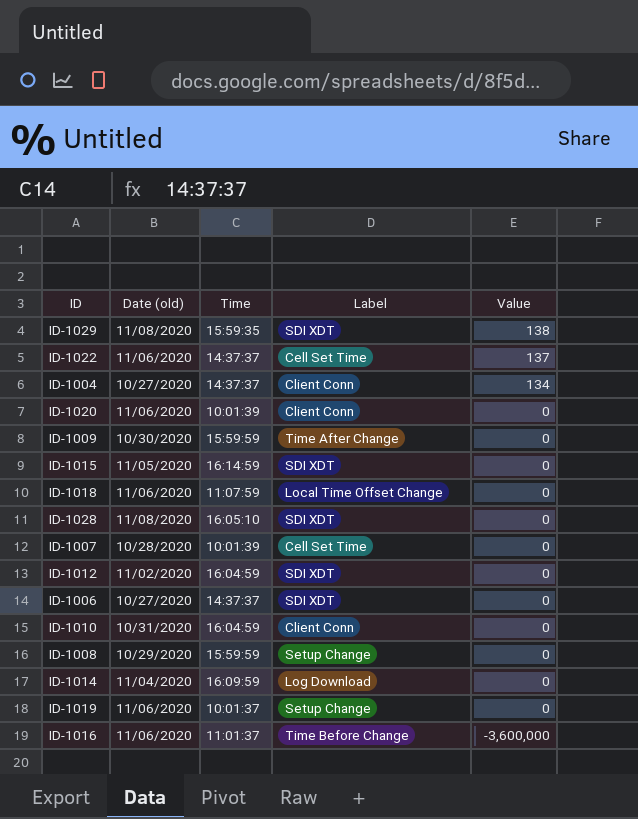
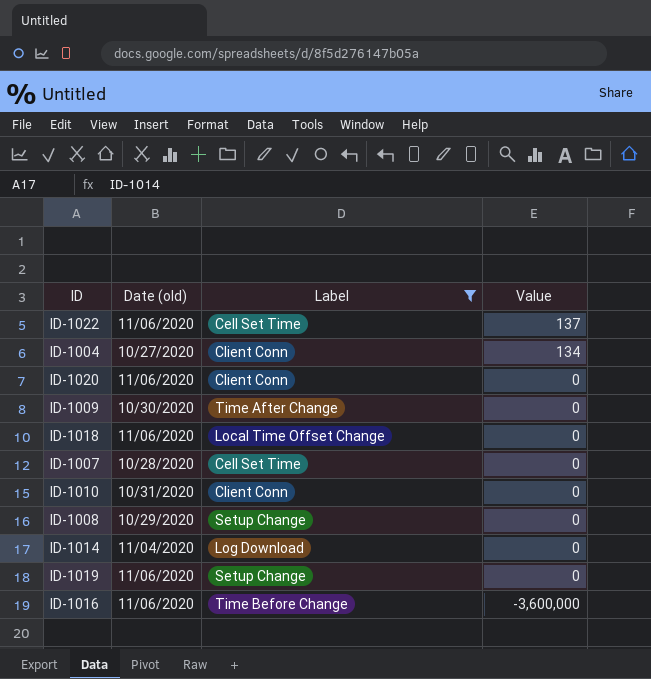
filter: none -> Label != SDI XDT
column Time | position: 3 -> none

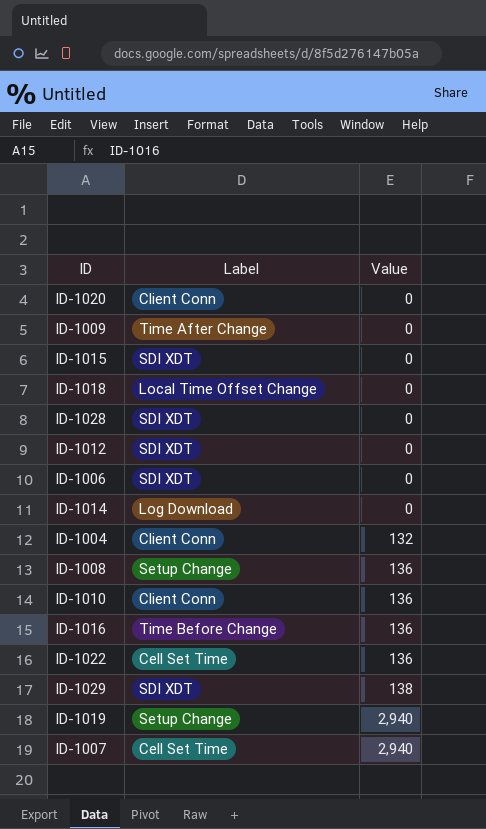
filter: Label != SDI XDT -> none
row order: Value descending -> Value ascending
column Date (old) | position: 2 -> none
ID-1004 | Value: 134 -> 132
ID-1008 | Value: 0 -> 136
ID-1010 | Value: 0 -> 136
ID-1016 | Value: -3,600,000 -> 136
ID-1022 | Value: 137 -> 136
ID-1019 | Value: 0 -> 2,940
ID-1007 | Value: 0 -> 2,940

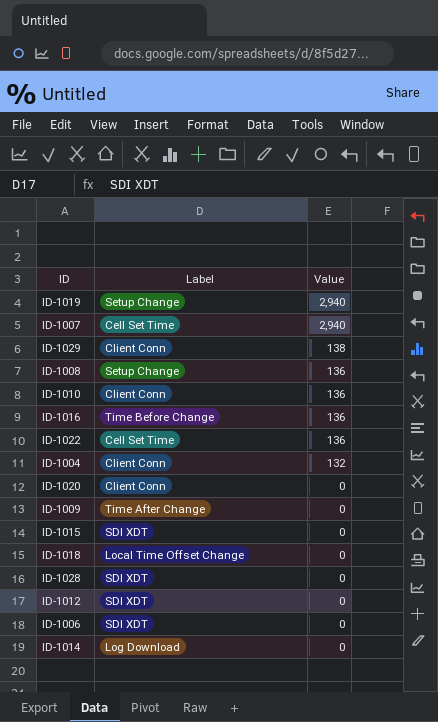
row order: Value ascending -> Value descending
ID-1029 | Label: SDI XDT -> Client Conn

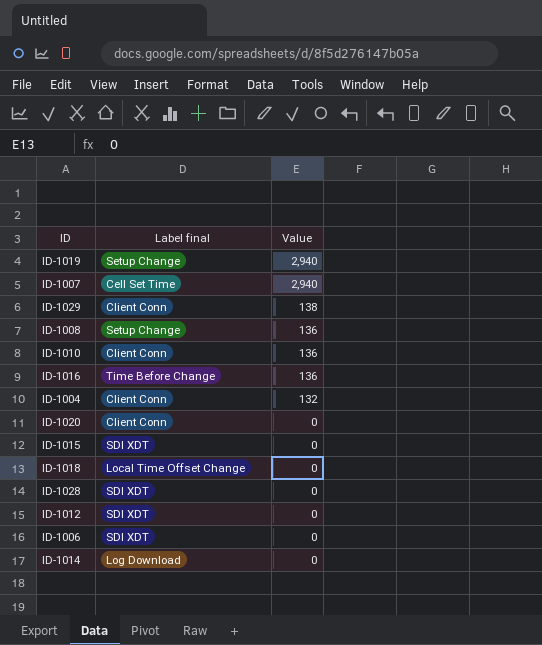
column name: Label -> Label final
row ID-1022: Cell Set Time | 136 -> none
row ID-1009: Time After Change | 0 -> none

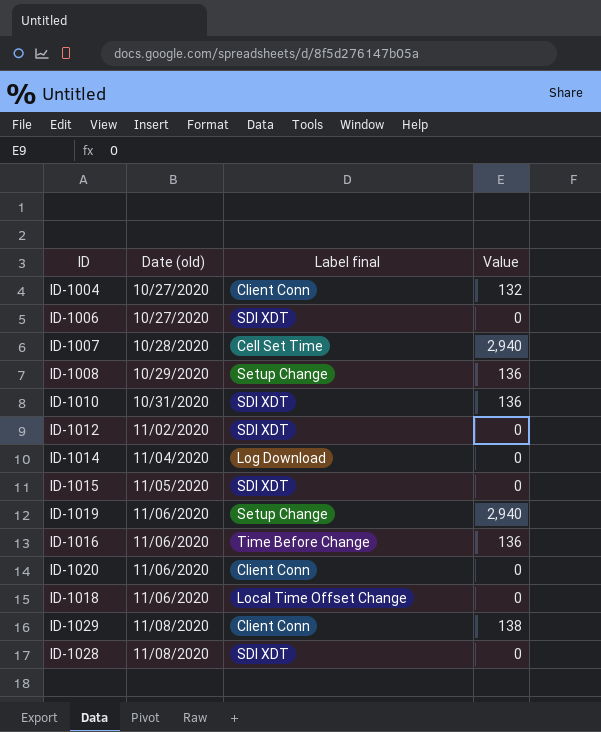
row order: Value descending -> Date (old) ascending
column Date (old) | position: none -> 2
ID-1010 | Label final: Client Conn -> SDI XDT

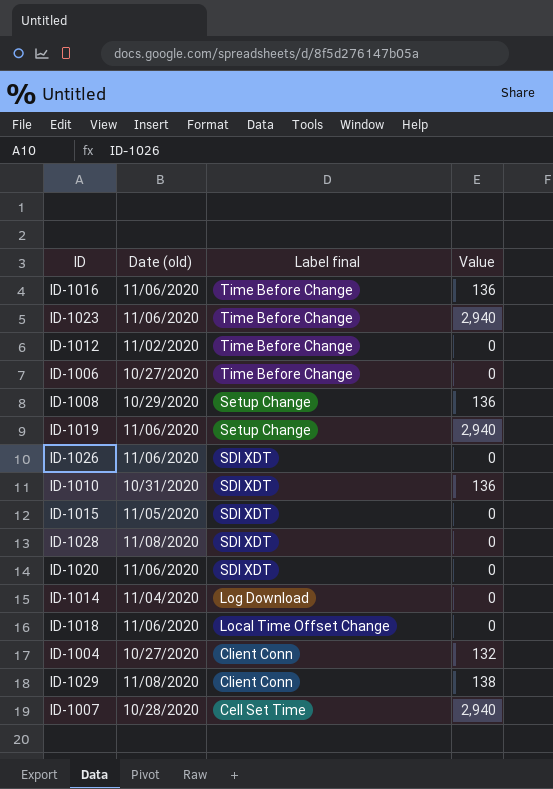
row order: Date (old) ascending -> Label final descending
row ID-1023: none -> 11/06/2020 | Time Before Change | 2,940
ID-1012 | Label final: SDI XDT -> Time Before Change
ID-1006 | Label final: SDI XDT -> Time Before Change
row ID-1026: none -> 11/06/2020 | SDI XDT | 0
ID-1020 | Label final: Client Conn -> SDI XDT

